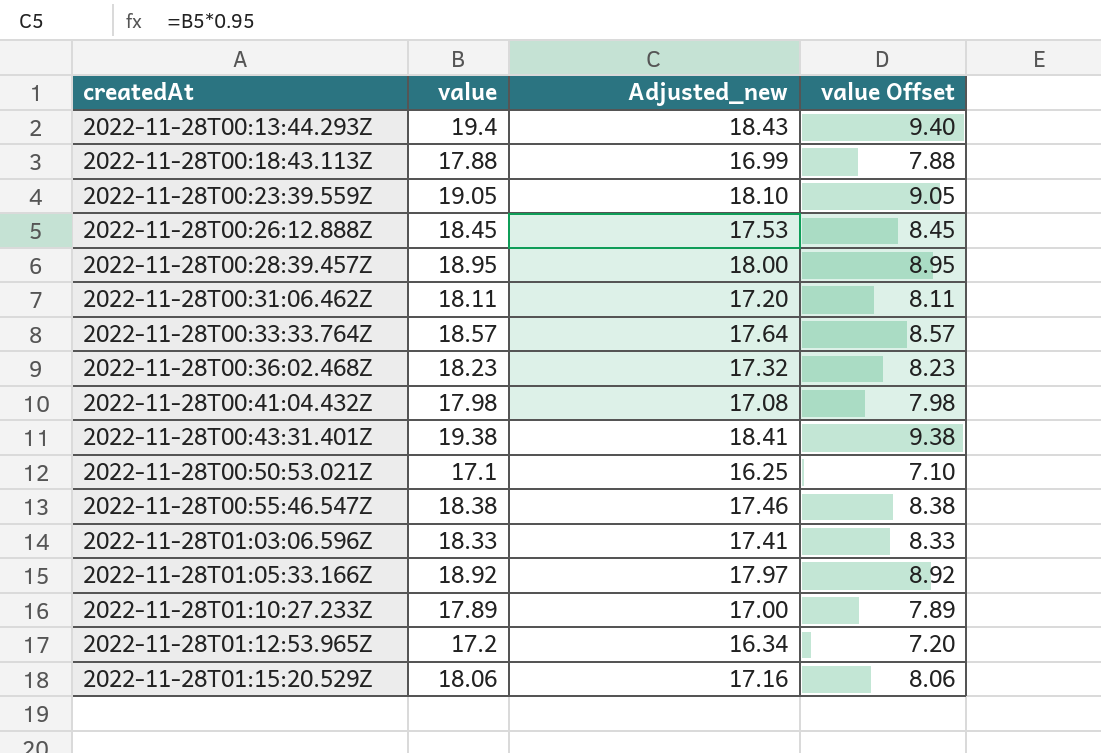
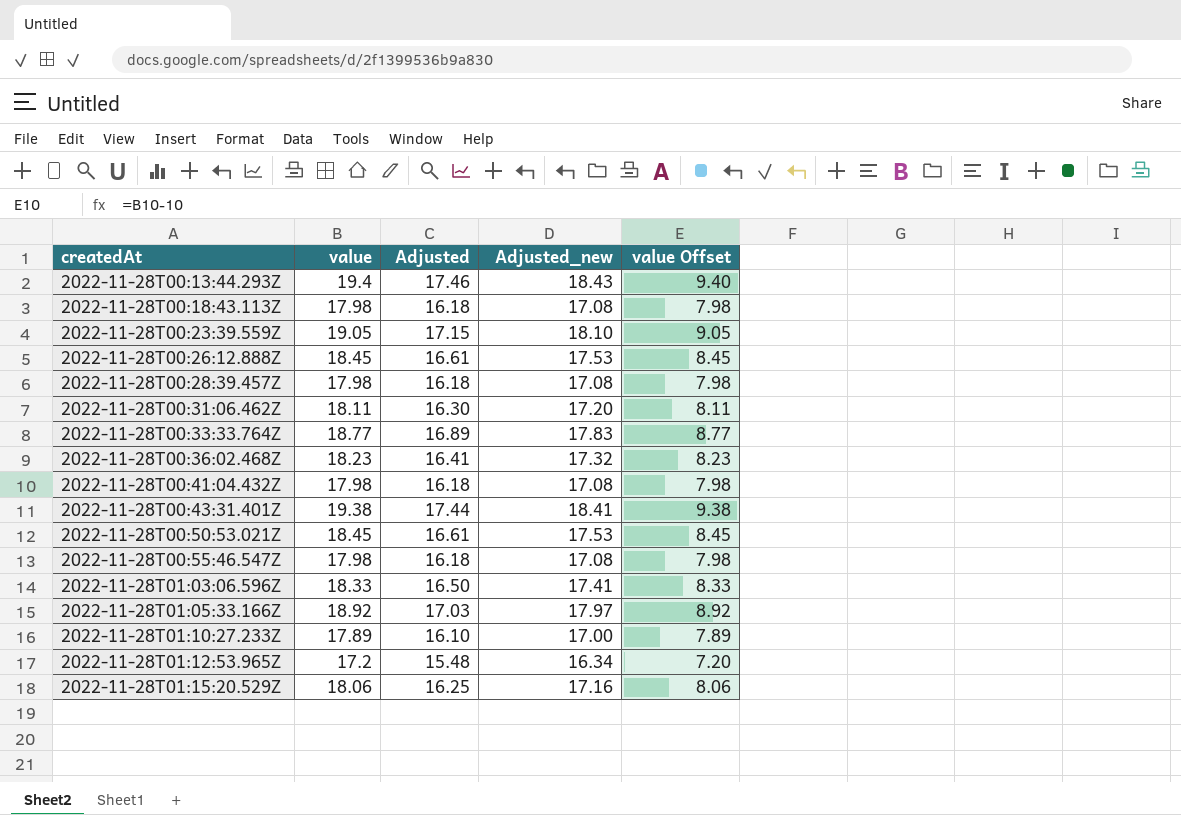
column Adjusted | formula: none -> [value] * 0.9
2022-11-28T00:18:43.113Z | value: 17.88 -> 17.98
2022-11-28T00:18:43.113Z | Adjusted_new: 16.99 -> 17.08
2022-11-28T00:18:43.113Z | value Offset: 7.88 -> 7.98
2022-11-28T00:28:39.457Z | value: 18.95 -> 17.98
2022-11-28T00:28:39.457Z | Adjusted_new: 18.00 -> 17.08
2022-11-28T00:28:39.457Z | value Offset: 8.95 -> 7.98
2022-11-28T00:33:33.764Z | value: 18.57 -> 18.77
2022-11-28T00:33:33.764Z | Adjusted_new: 17.64 -> 17.83
2022-11-28T00:33:33.764Z | value Offset: 8.57 -> 8.77
2022-11-28T00:50:53.021Z | value: 17.1 -> 18.45
2022-11-28T00:50:53.021Z | Adjusted_new: 16.25 -> 17.53
2022-11-28T00:50:53.021Z | value Offset: 7.10 -> 8.45
2022-11-28T00:55:46.547Z | value: 18.38 -> 17.98
2022-11-28T00:55:46.547Z | Adjusted_new: 17.46 -> 17.08
2022-11-28T00:55:46.547Z | value Offset: 8.38 -> 7.98

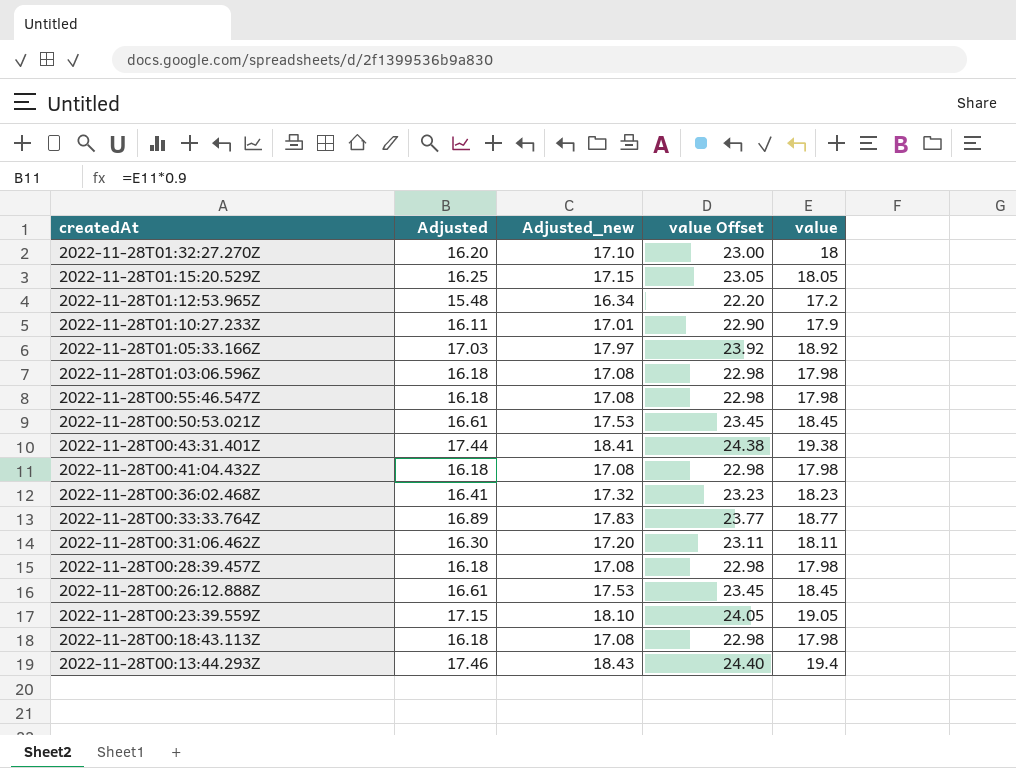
row order: createdAt ascending -> createdAt descending
column value Offset | formula: [value] - 10 -> [value] + 5
column value | position: 2 -> 5
row 2022-11-28T01:32:27.270Z: none -> 16.20 | 17.10 | 23.00 | 18
2022-11-28T01:15:20.529Z | Adjusted_new: 17.16 -> 17.15
2022-11-28T01:15:20.529Z | value: 18.06 -> 18.05
2022-11-28T01:10:27.233Z | Adjusted: 16.10 -> 16.11
2022-11-28T01:10:27.233Z | Adjusted_new: 17.00 -> 17.01
2022-11-28T01:10:27.233Z | value: 17.89 -> 17.9
2022-11-28T01:03:06.596Z | Adjusted: 16.50 -> 16.18
2022-11-28T01:03:06.596Z | Adjusted_new: 17.41 -> 17.08
2022-11-28T01:03:06.596Z | value: 18.33 -> 17.98

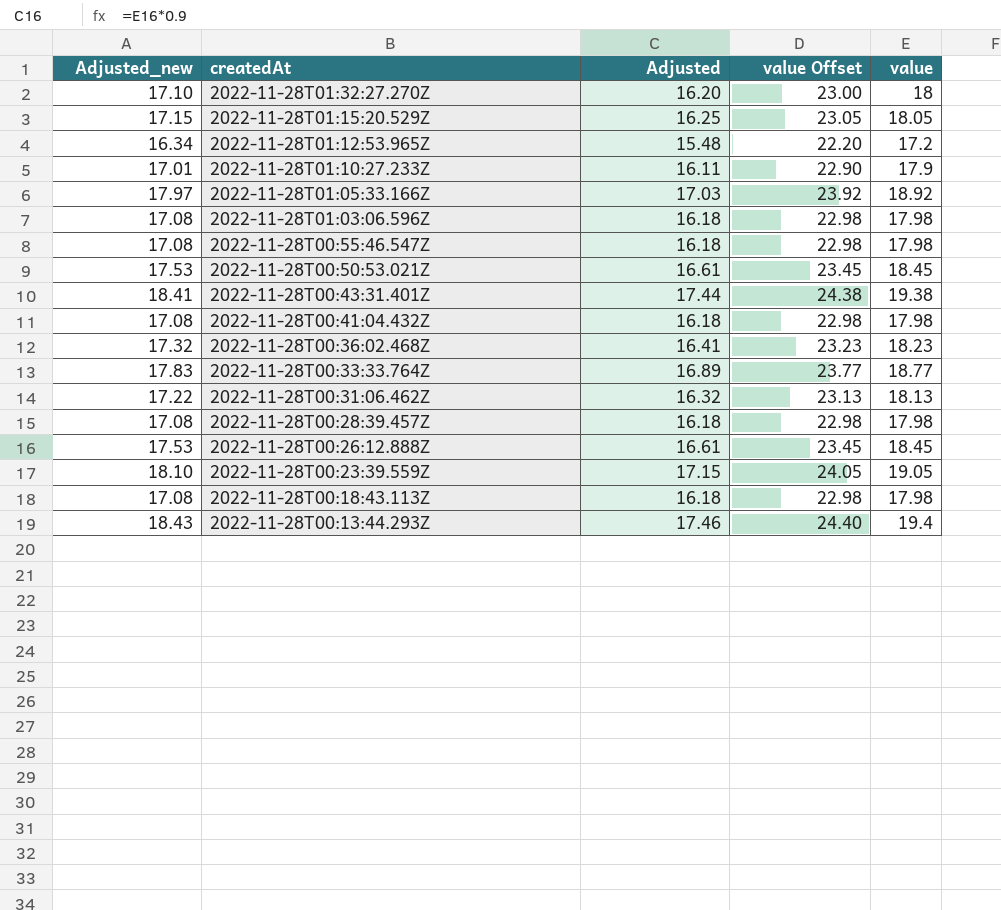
column Adjusted_new | position: 3 -> 1
2022-11-28T00:31:06.462Z | Adjusted_new: 17.20 -> 17.22
2022-11-28T00:31:06.462Z | Adjusted: 16.30 -> 16.32
2022-11-28T00:31:06.462Z | value Offset: 23.11 -> 23.13
2022-11-28T00:31:06.462Z | value: 18.11 -> 18.13

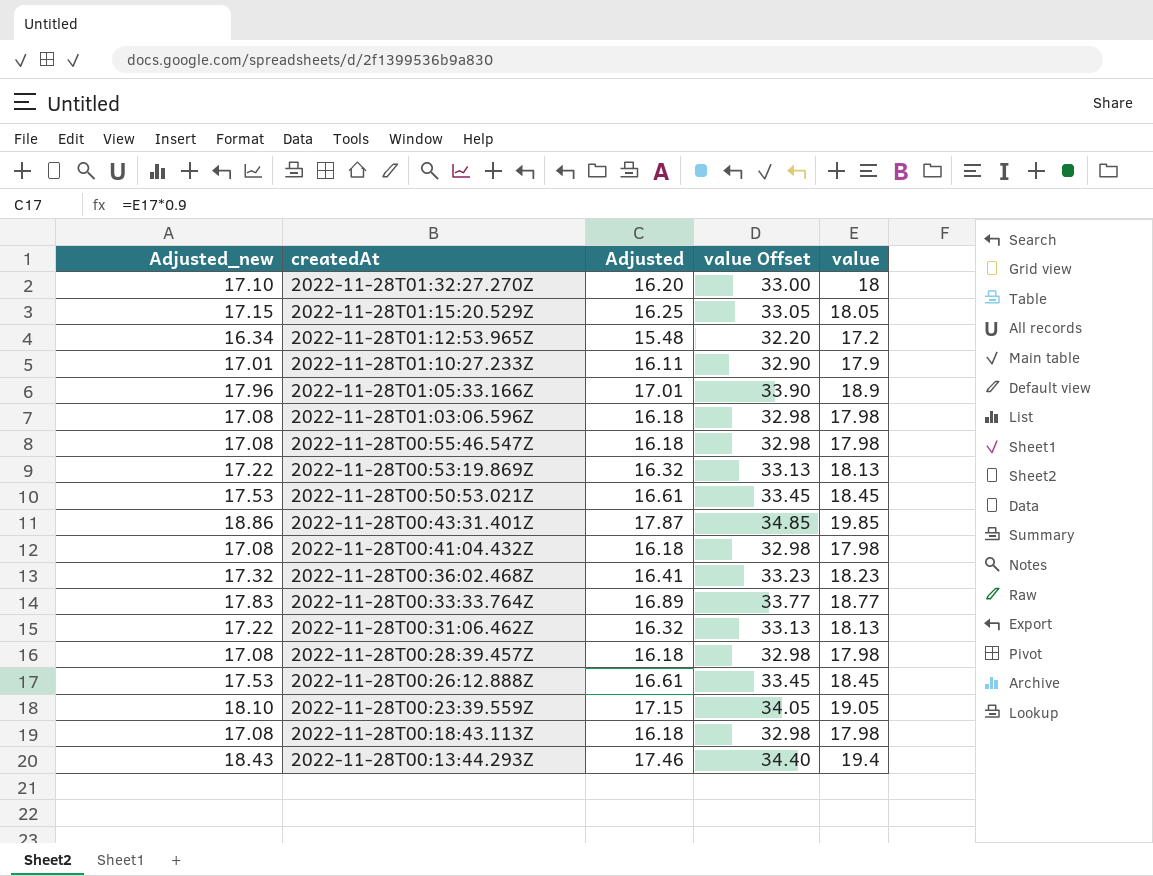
column value Offset | formula: [value] + 5 -> [value] + 15
2022-11-28T01:05:33.166Z | Adjusted_new: 17.97 -> 17.96
2022-11-28T01:05:33.166Z | Adjusted: 17.03 -> 17.01
2022-11-28T01:05:33.166Z | value: 18.92 -> 18.9
row 2022-11-28T00:53:19.869Z: none -> 17.22 | 16.32 | 33.13 | 18.13
2022-11-28T00:43:31.401Z | Adjusted_new: 18.41 -> 18.86
2022-11-28T00:43:31.401Z | Adjusted: 17.44 -> 17.87
2022-11-28T00:43:31.401Z | value: 19.38 -> 19.85

